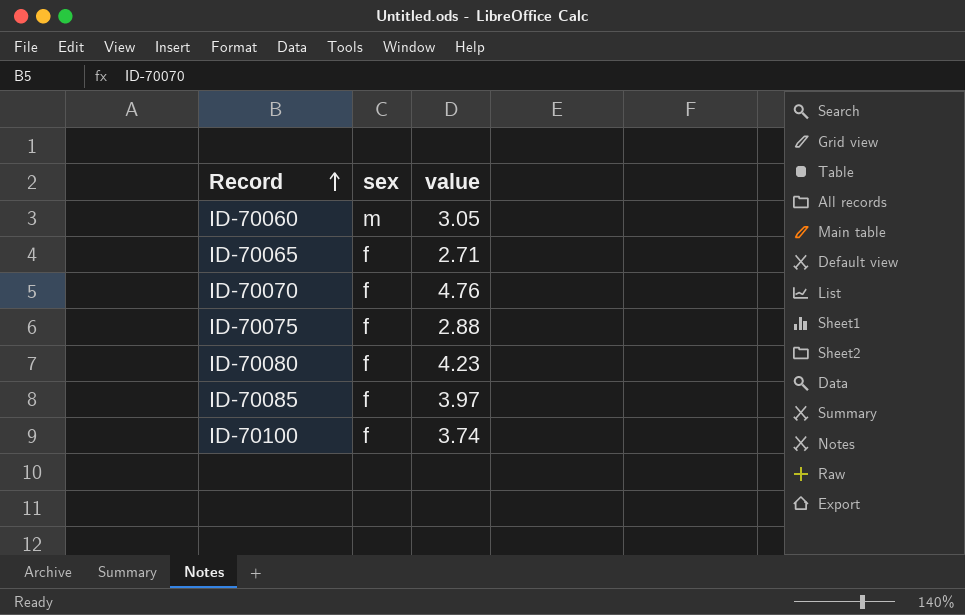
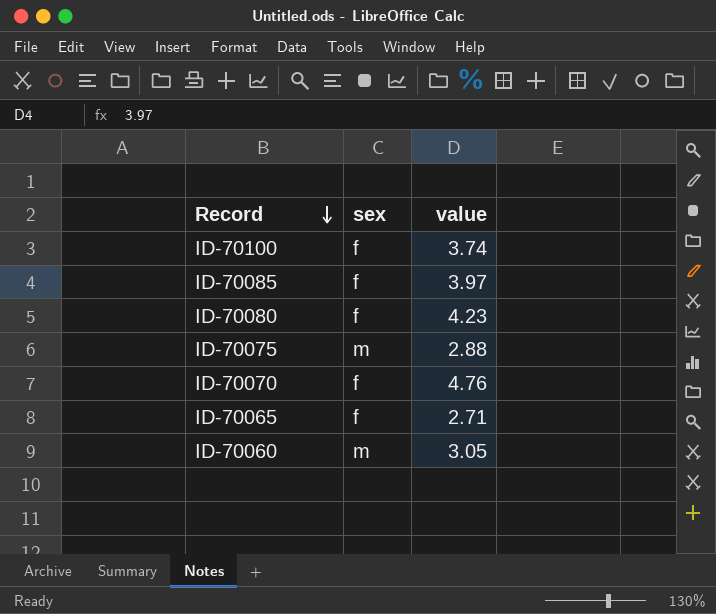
row order: Record ascending -> Record descending
ID-70075 | sex: f -> m

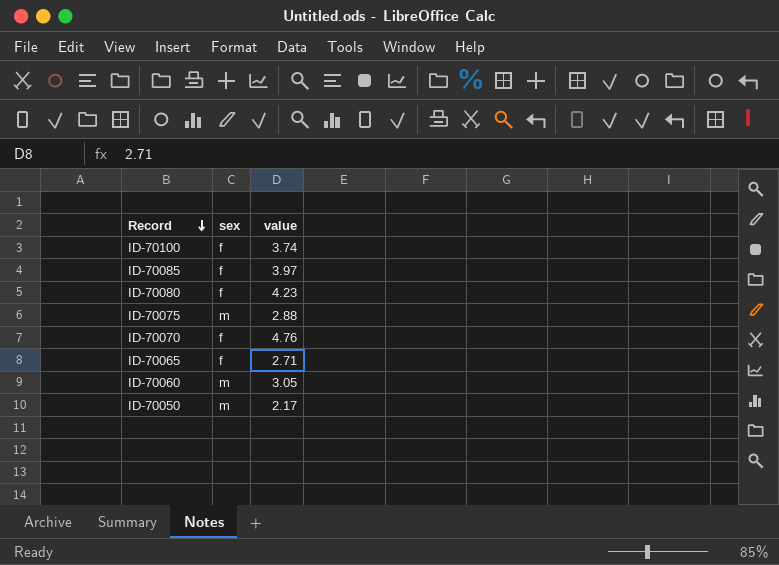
row ID-70050: none -> m | 2.17

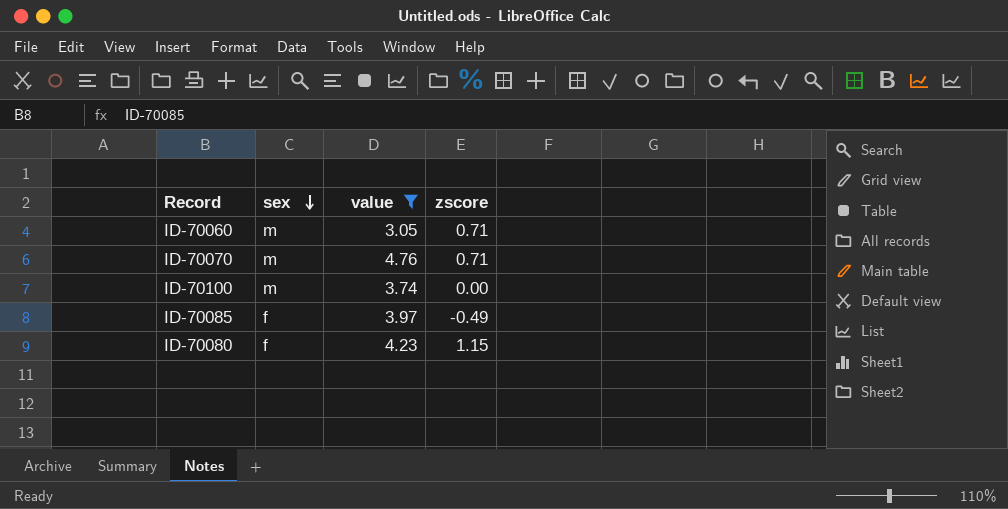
filter: none -> value >= 3.05
row order: Record descending -> sex descending
column zscore | position: none -> 4
ID-70070 | sex: f -> m
ID-70100 | sex: f -> m

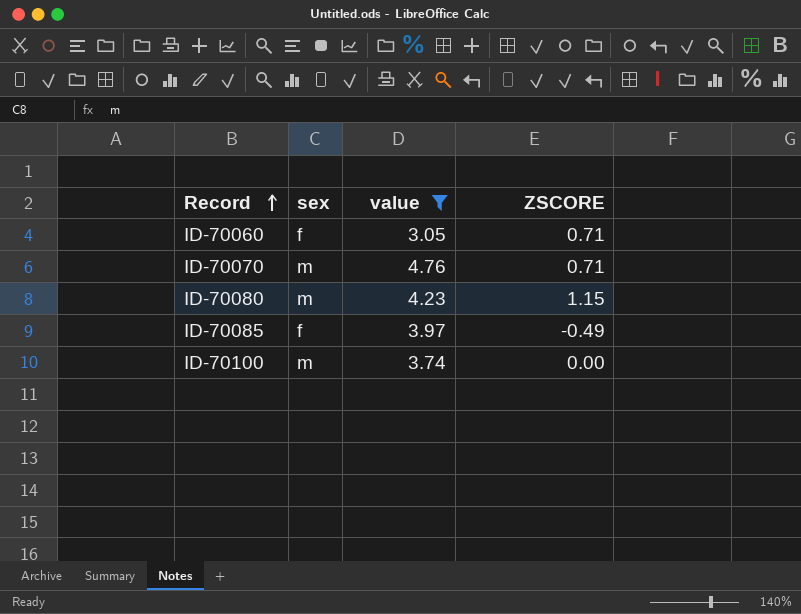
row order: sex descending -> Record ascending
column name: zscore -> ZSCORE
ID-70060 | sex: m -> f
ID-70080 | sex: f -> m

